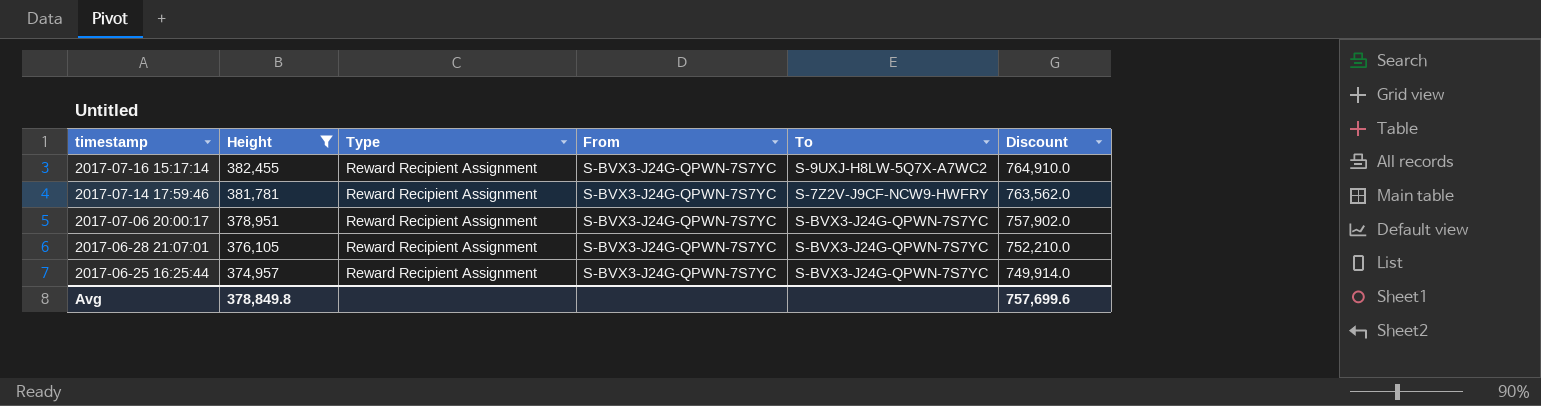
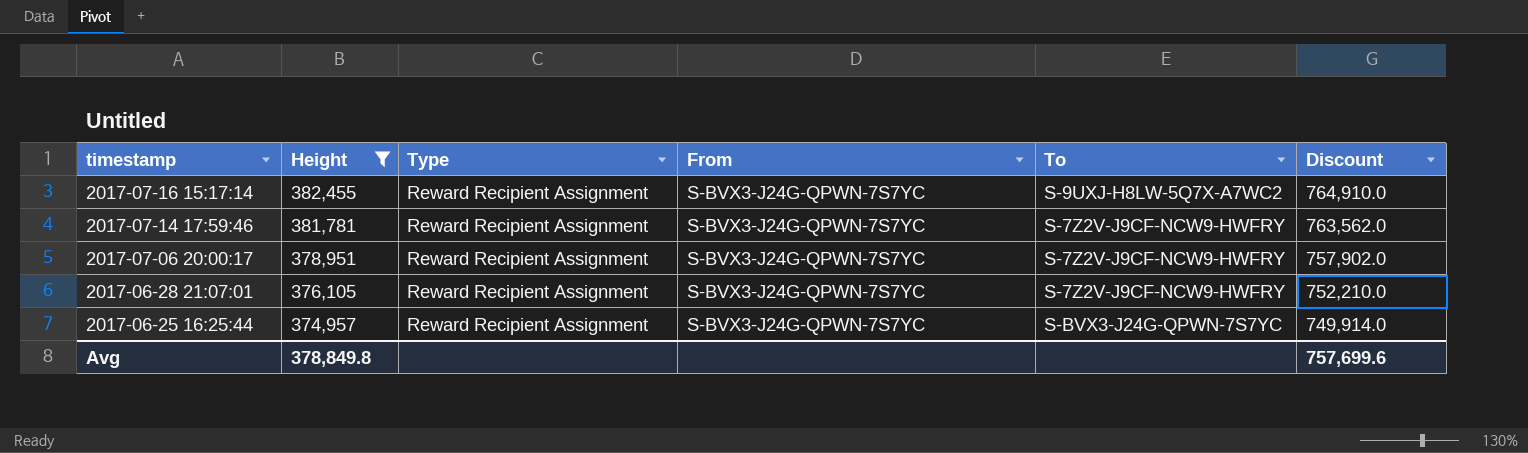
2017-07-06 20:00:17 | To: S-BVX3-J24G-QPWN-7S7YC -> S-7Z2V-J9CF-NCW9-HWFRY
2017-06-28 21:07:01 | To: S-BVX3-J24G-QPWN-7S7YC -> S-7Z2V-J9CF-NCW9-HWFRY

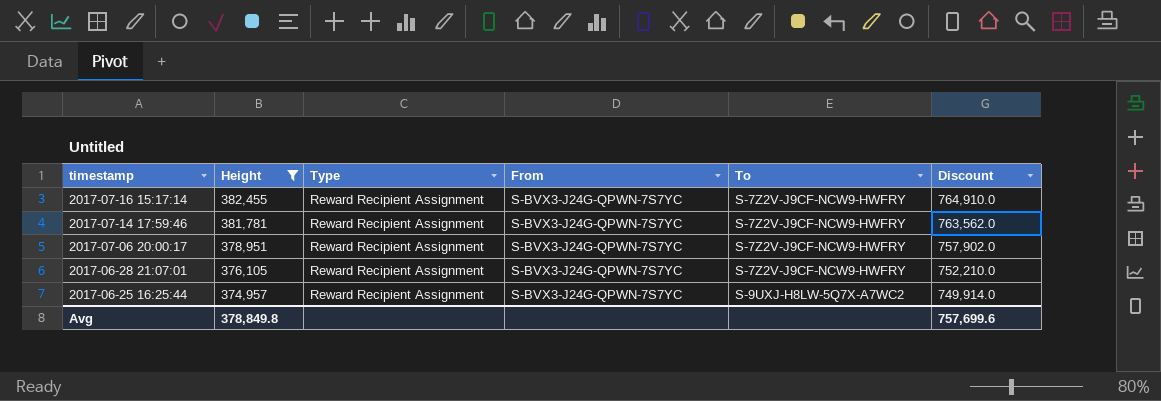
2017-07-16 15:17:14 | To: S-9UXJ-H8LW-5Q7X-A7WC2 -> S-7Z2V-J9CF-NCW9-HWFRY
2017-06-25 16:25:44 | To: S-BVX3-J24G-QPWN-7S7YC -> S-9UXJ-H8LW-5Q7X-A7WC2

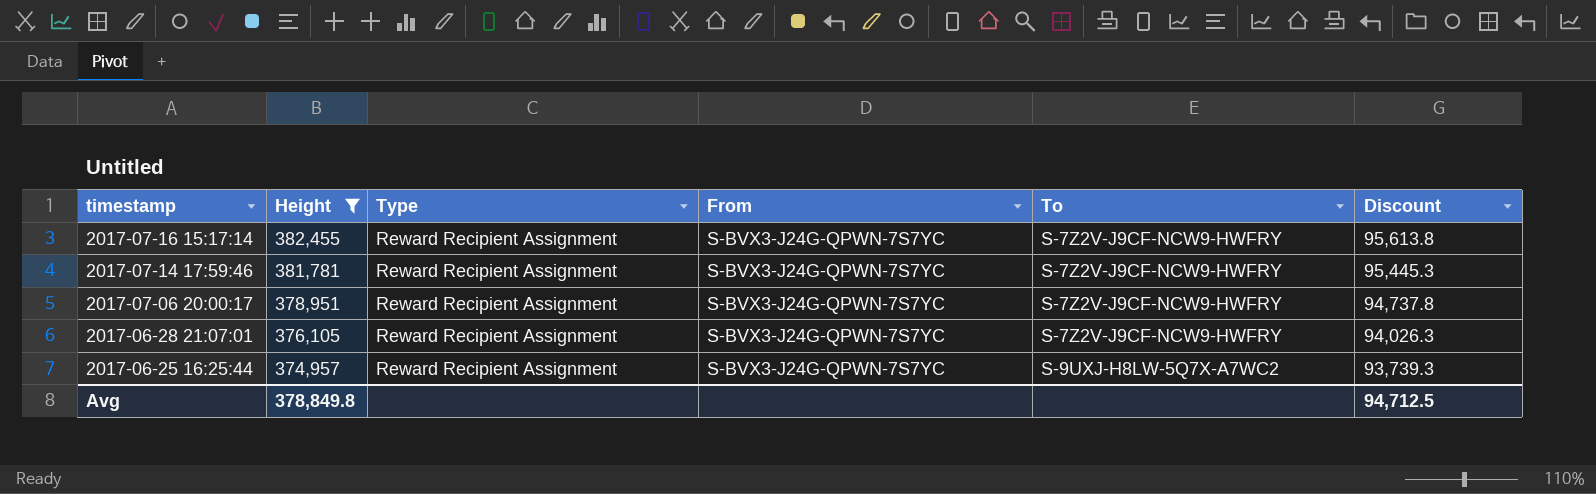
column Discount | formula: [Height] * 2 -> [Height] * 0.25
Avg | Discount: 757,699.6 -> 94,712.5

